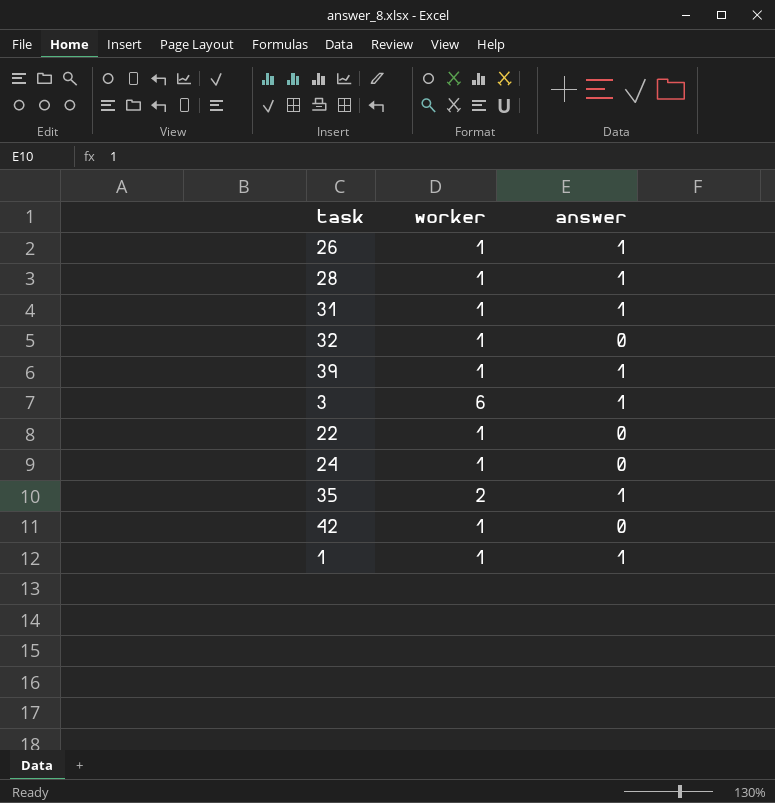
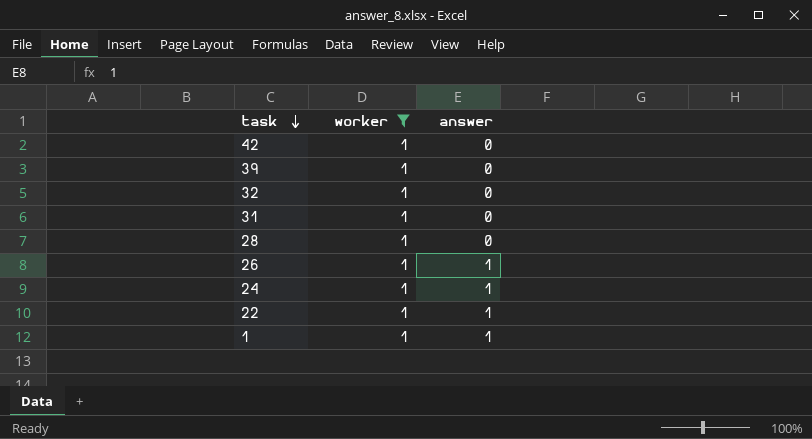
filter: none -> worker = 1
row order: none -> task descending
39 | answer: 1 -> 0
31 | answer: 1 -> 0
28 | answer: 1 -> 0
24 | answer: 0 -> 1
22 | answer: 0 -> 1

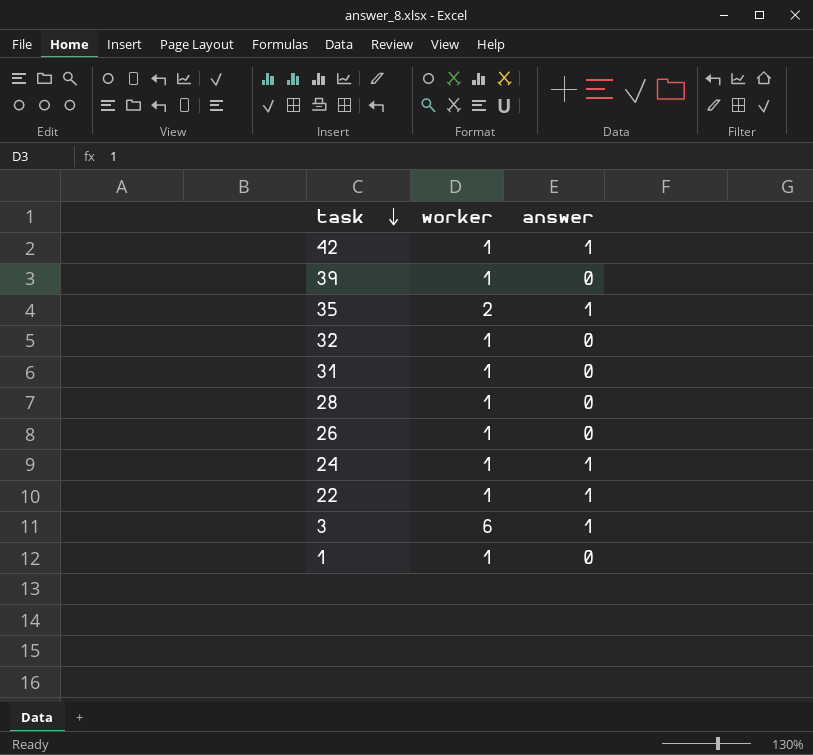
filter: worker = 1 -> none
42 | answer: 0 -> 1
26 | answer: 1 -> 0
1 | answer: 1 -> 0

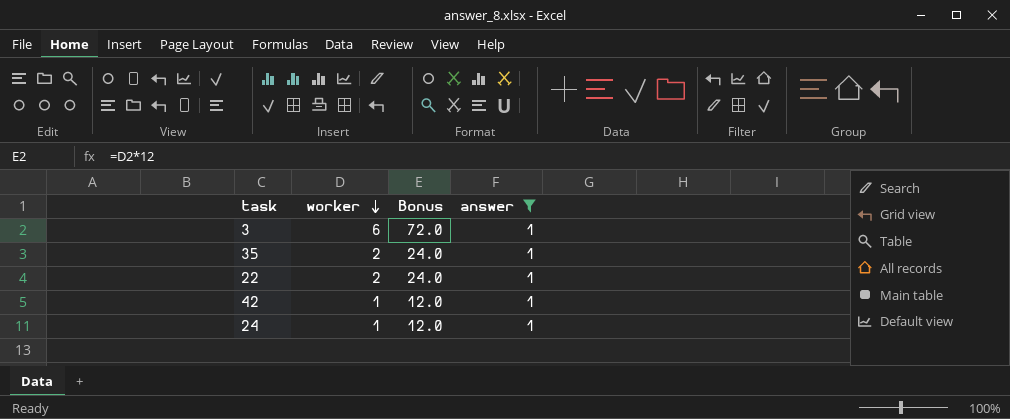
filter: none -> answer = 1
row order: task descending -> worker descending
column Bonus | formula: none -> [worker] * 12
22 | worker: 1 -> 2

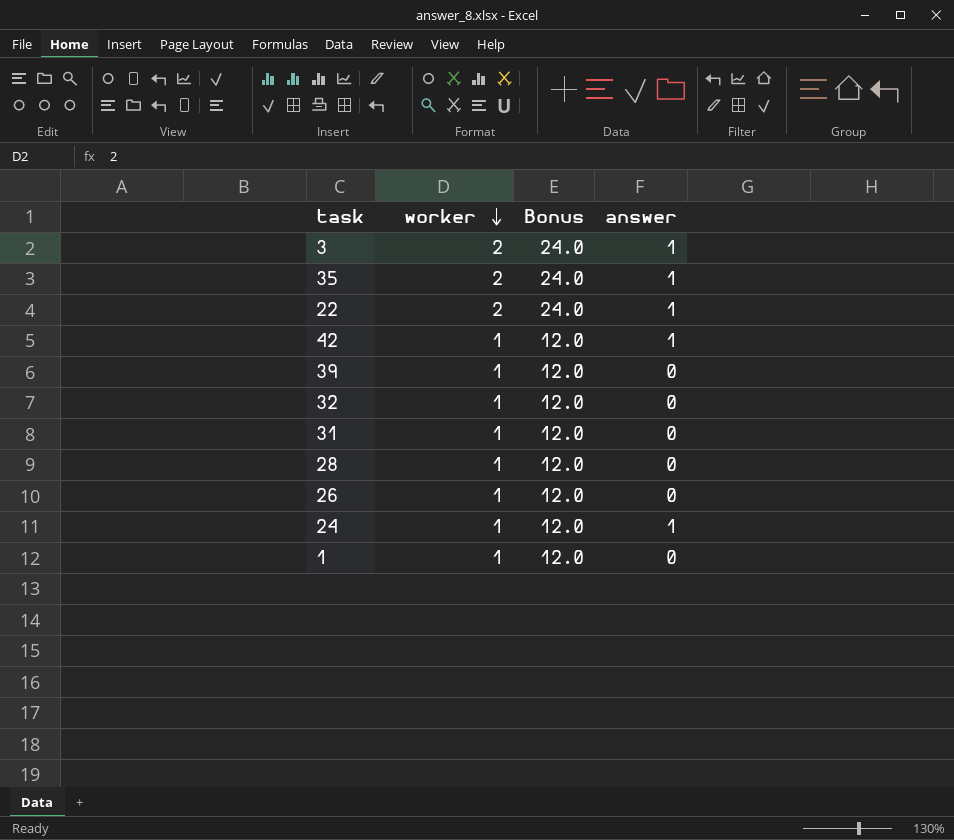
filter: answer = 1 -> none
3 | worker: 6 -> 2
3 | Bonus: 72.0 -> 24.0

